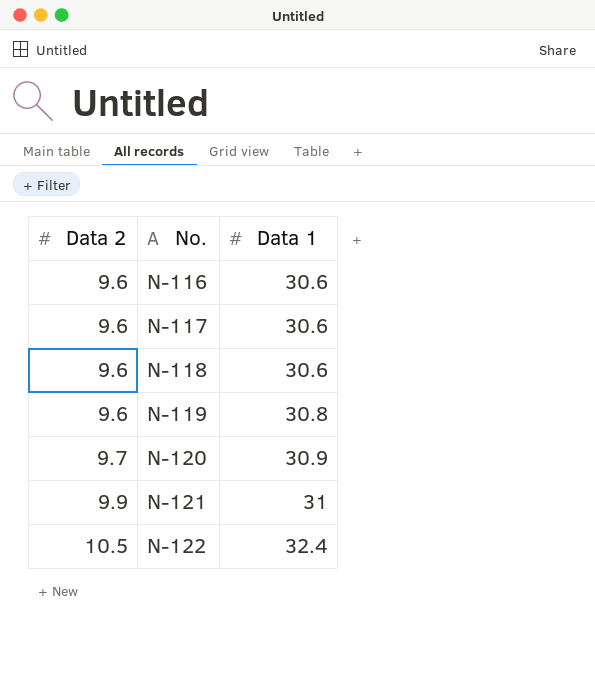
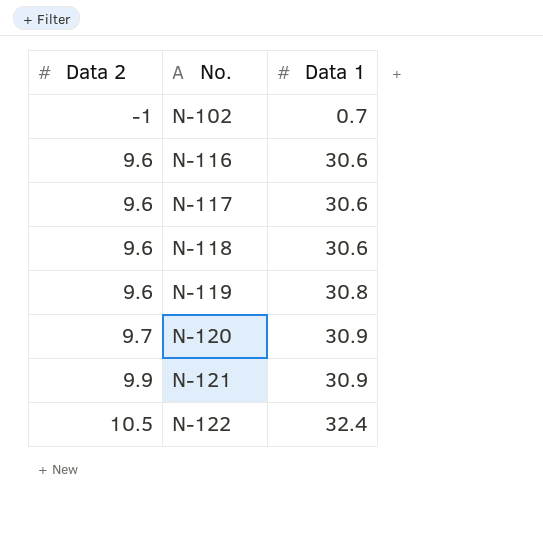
row N-102: none -> -1 | 0.7
N-121 | Data 1: 31 -> 30.9

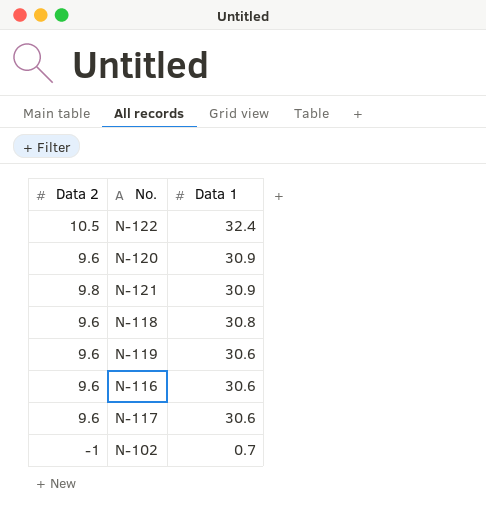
row order: Data 2 ascending -> Data 1 descending
N-120 | Data 2: 9.7 -> 9.6
N-121 | Data 2: 9.9 -> 9.8
N-118 | Data 1: 30.6 -> 30.8
N-119 | Data 1: 30.8 -> 30.6

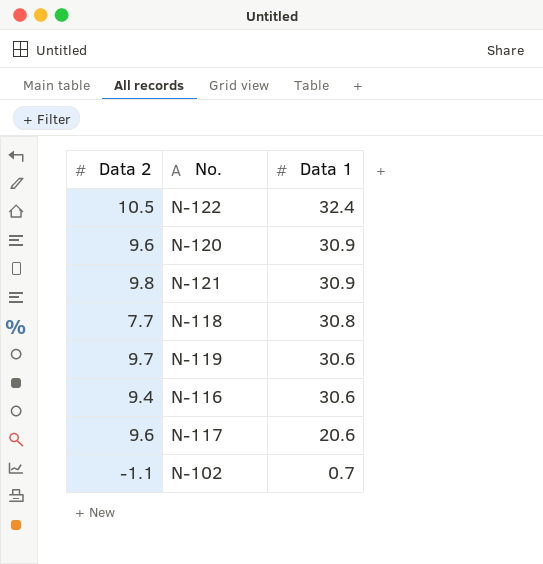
N-118 | Data 2: 9.6 -> 7.7
N-119 | Data 2: 9.6 -> 9.7
N-116 | Data 2: 9.6 -> 9.4
N-117 | Data 1: 30.6 -> 20.6
N-102 | Data 2: -1 -> -1.1

